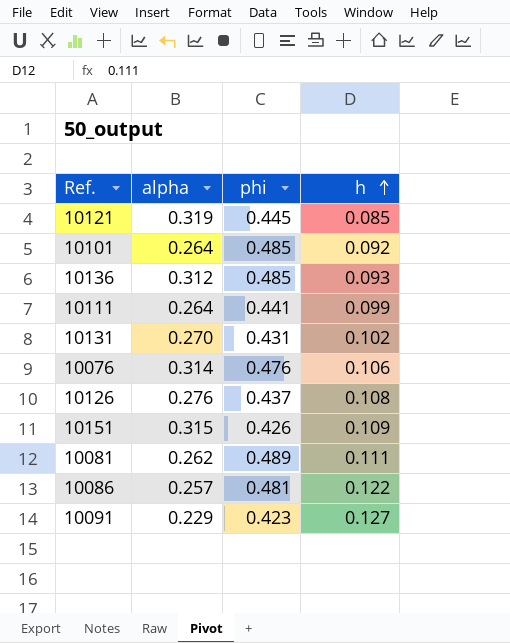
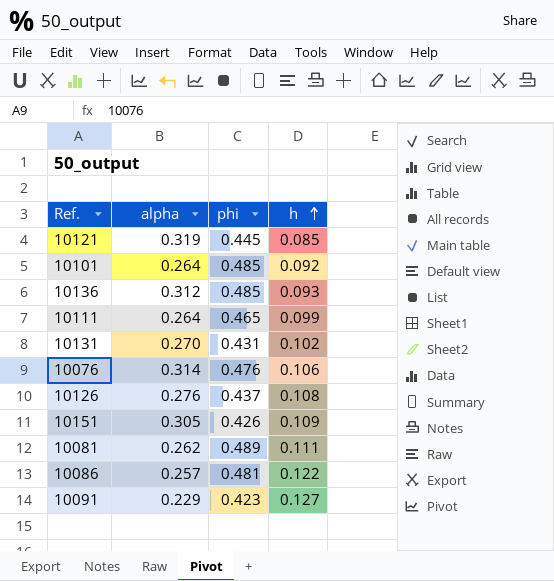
10111 | phi: 0.441 -> 0.465
10151 | alpha: 0.315 -> 0.305

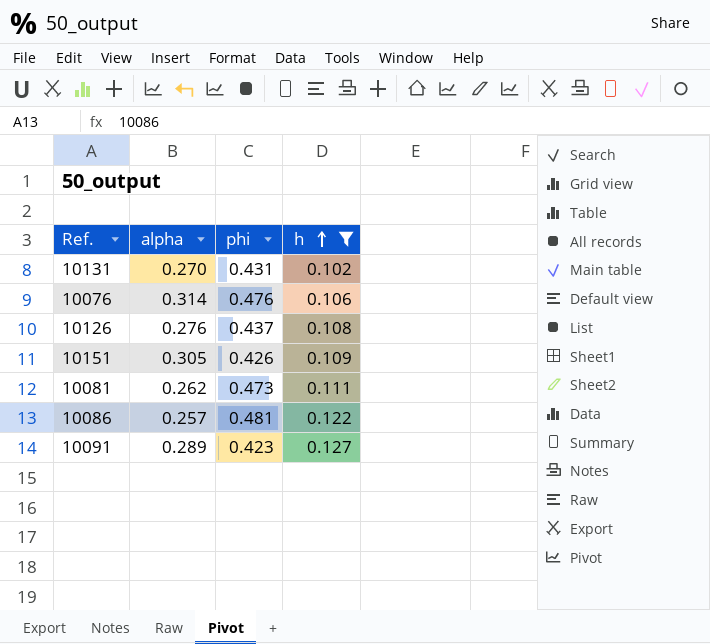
filter: none -> h >= 0.102
10081 | phi: 0.489 -> 0.473
10091 | alpha: 0.229 -> 0.289

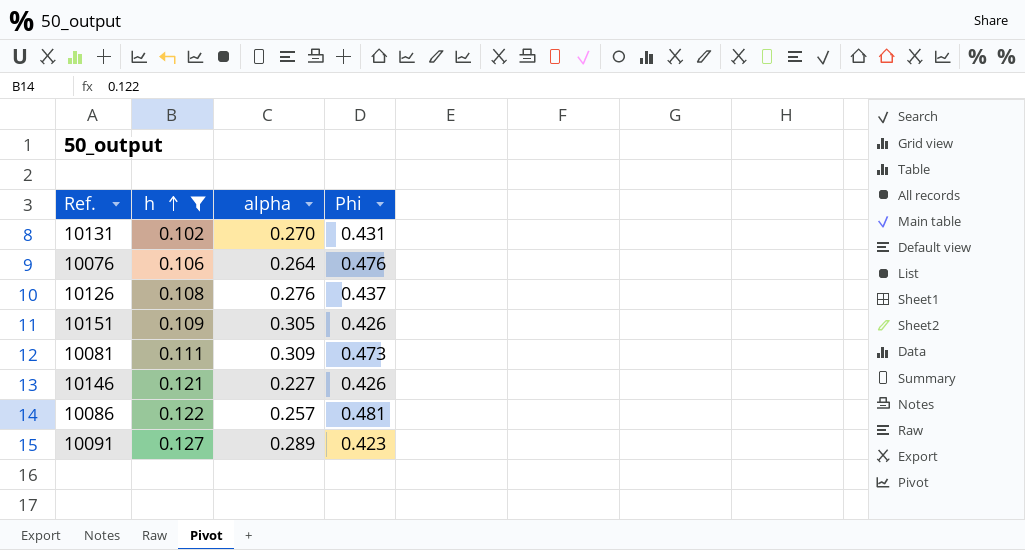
column h | position: 4 -> 2
column name: phi -> Phi
10076 | alpha: 0.314 -> 0.264
10081 | alpha: 0.262 -> 0.309
row 10146: none -> 0.121 | 0.227 | 0.426

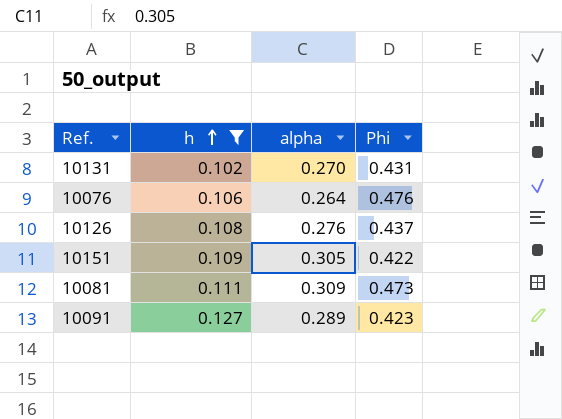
row 10146: 0.121 | 0.227 | 0.426 -> none
row 10086: 0.122 | 0.257 | 0.481 -> none
10151 | Phi: 0.426 -> 0.422

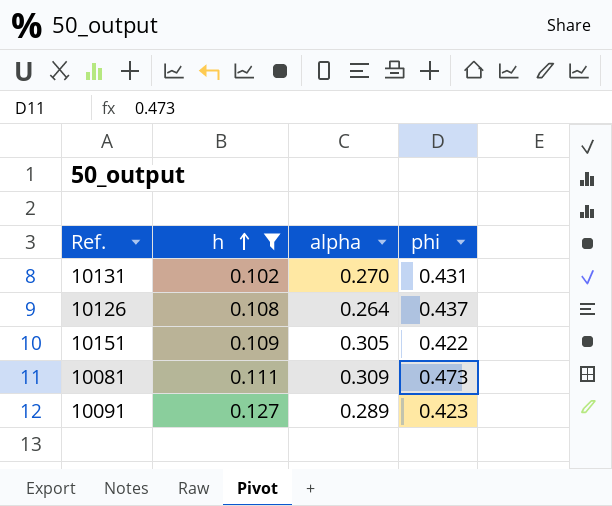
column name: Phi -> phi
row 10076: 0.106 | 0.264 | 0.476 -> none
10126 | alpha: 0.276 -> 0.264

